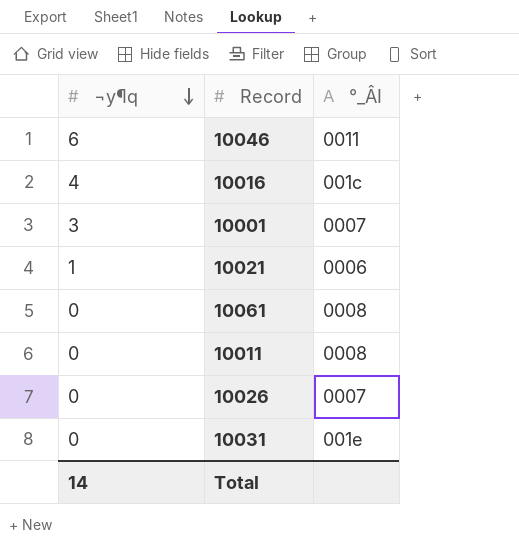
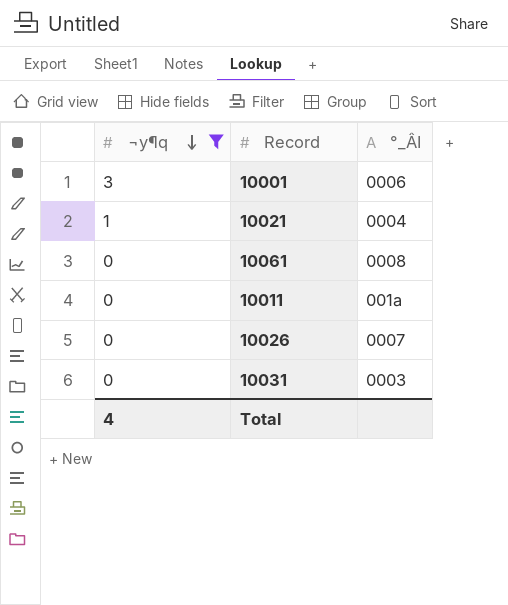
filter: none -> ¬y¶q <= 3
10001 | °_ÂI: 0007 -> 0006
10021 | °_ÂI: 0006 -> 0004
10011 | °_ÂI: 0008 -> 001a
10031 | °_ÂI: 001e -> 0003
Total | ¬y¶q: 14 -> 4

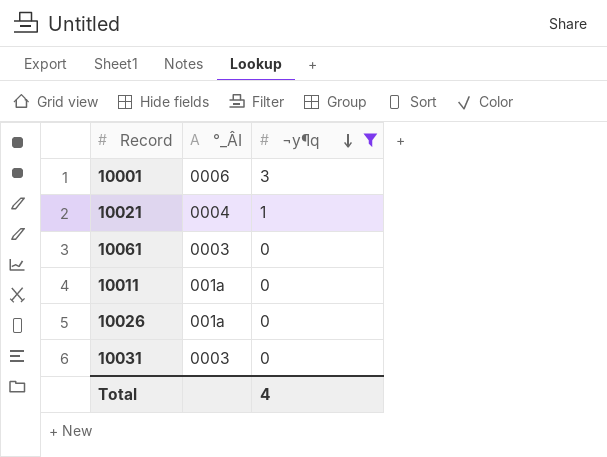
column ¬y¶q | position: 1 -> 3
10061 | °_ÂI: 0008 -> 0003
10026 | °_ÂI: 0007 -> 001a

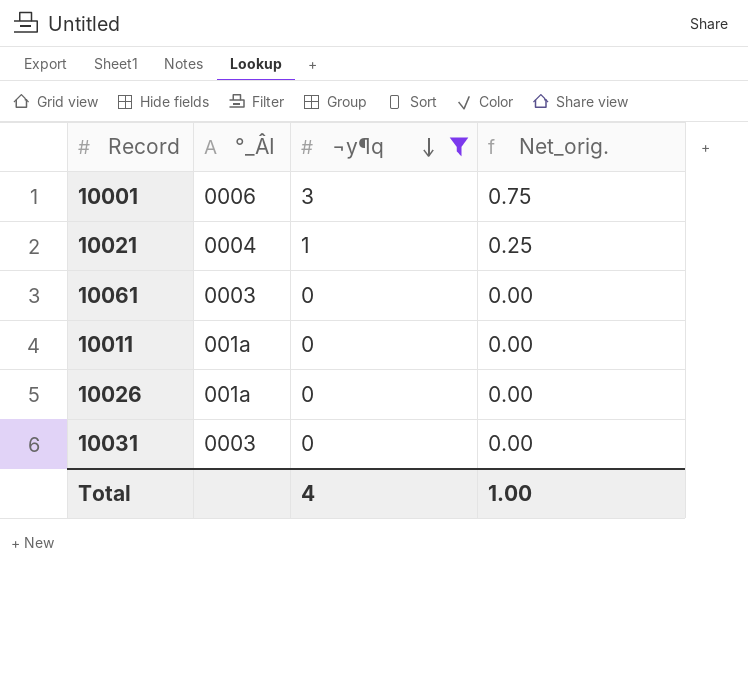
column Net_orig. | formula: none -> [¬y¶q] * 0.25

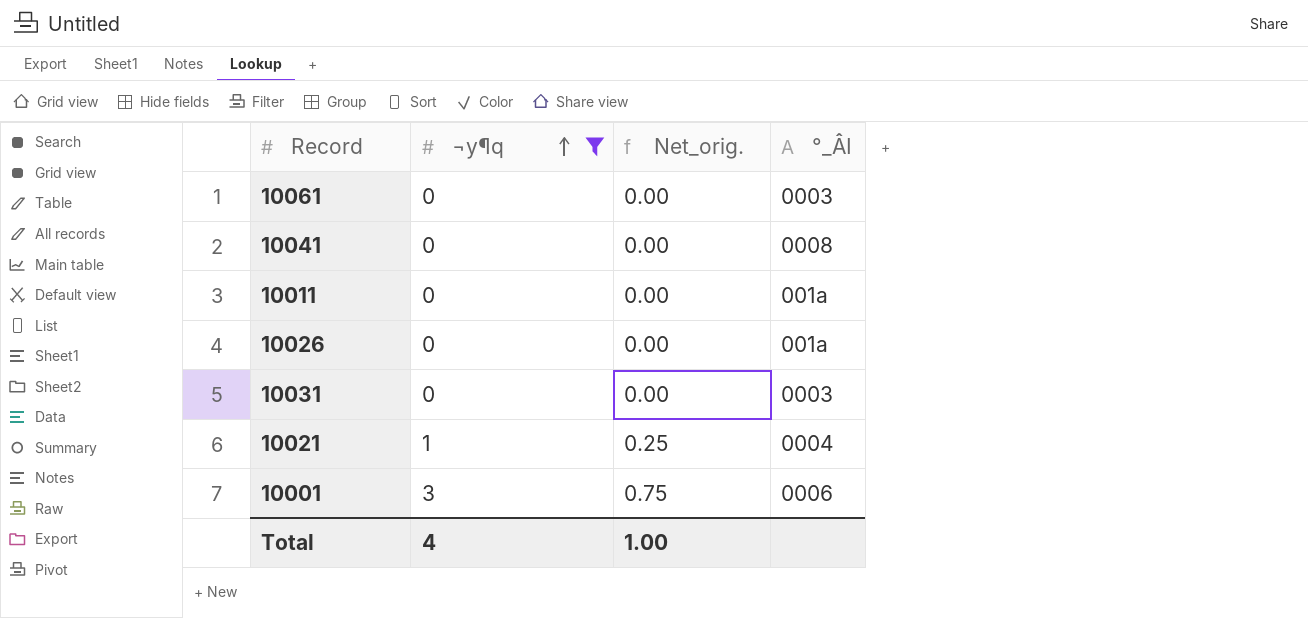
row order: ¬y¶q descending -> ¬y¶q ascending
column °_ÂI | position: 2 -> 4
row 10041: none -> 0 | 0.00 | 0008

